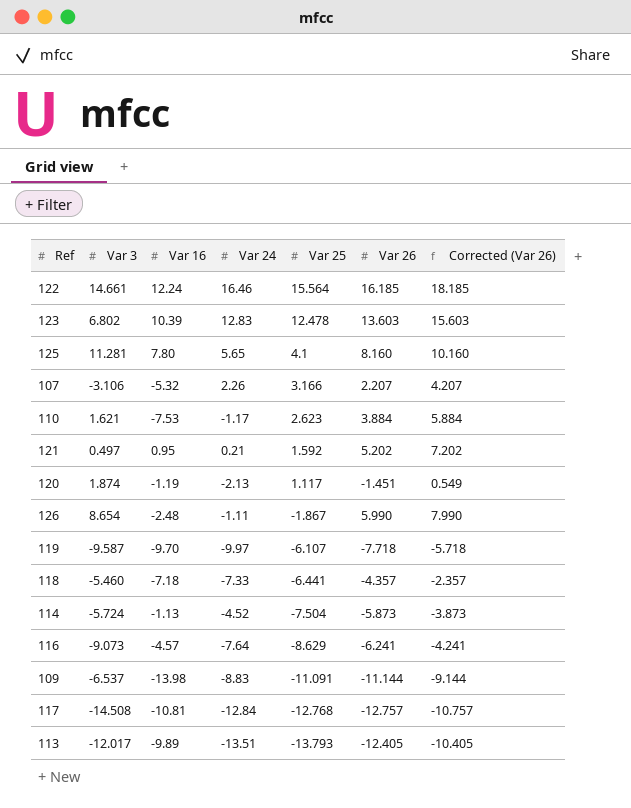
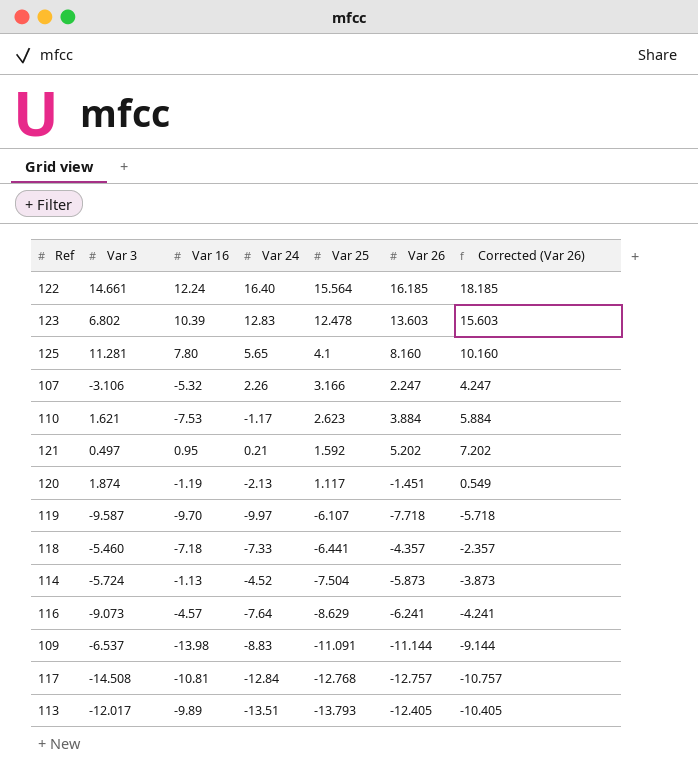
row 126: 8.654 | -2.48 | -1.11 | -1.867 | 5.990 | 7.990 -> none
122 | Var 24: 16.46 -> 16.40
107 | Var 26: 2.207 -> 2.247
107 | Corrected (Var 26): 4.207 -> 4.247

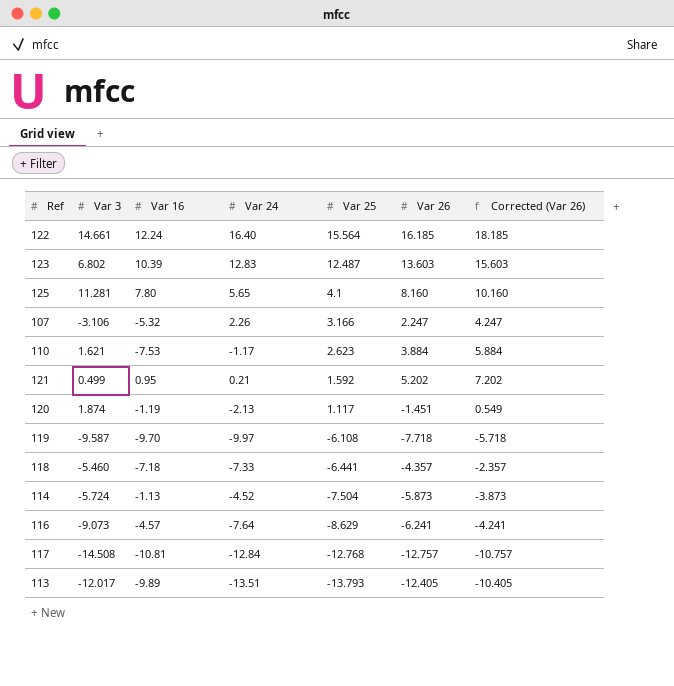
row 109: -6.537 | -13.98 | -8.83 | -11.091 | -11.144 | -9.144 -> none
123 | Var 25: 12.478 -> 12.487
121 | Var 3: 0.497 -> 0.499
119 | Var 25: -6.107 -> -6.108

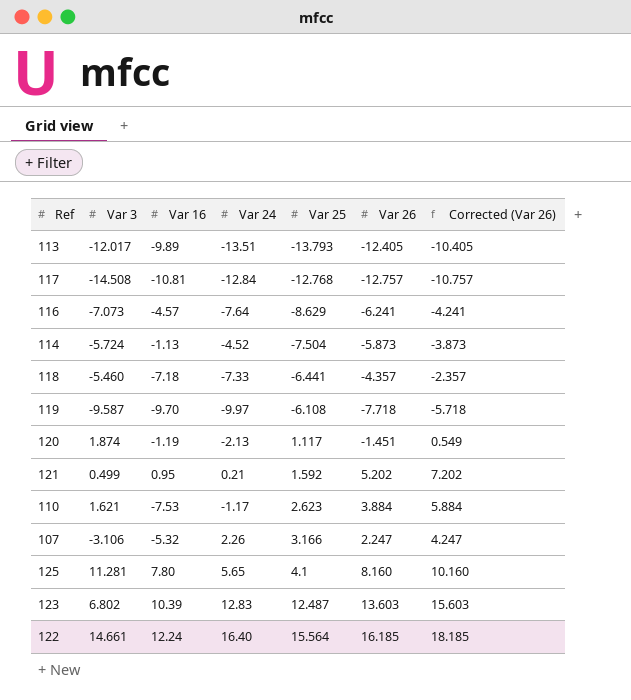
row order: Var 25 descending -> Var 25 ascending
116 | Var 3: -9.073 -> -7.073

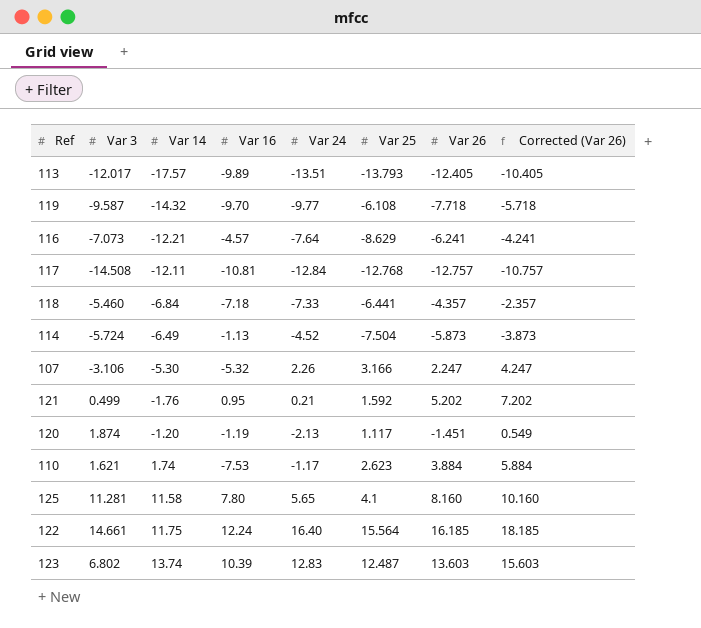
row order: Var 25 ascending -> Var 14 ascending
column Var 14 | position: none -> 3
119 | Var 24: -9.97 -> -9.77

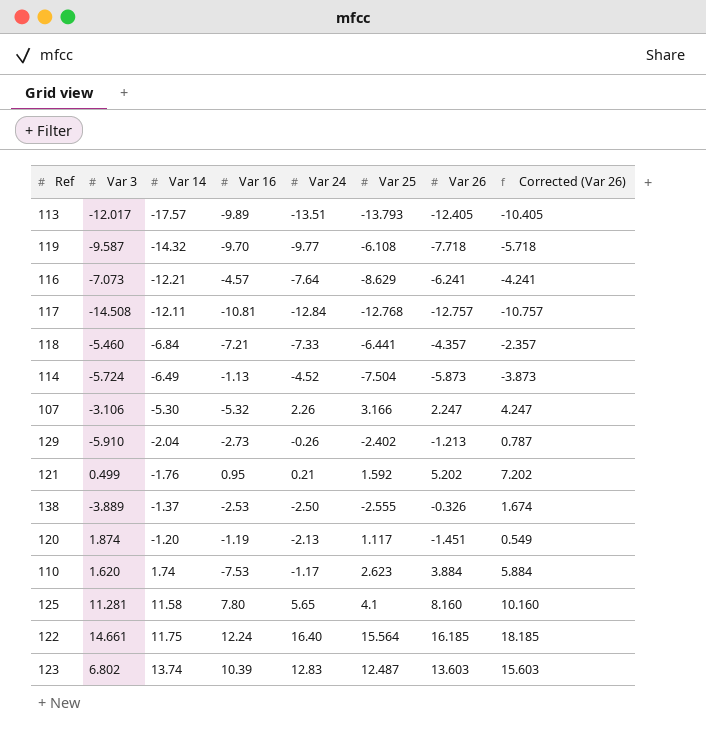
118 | Var 16: -7.18 -> -7.21
row 129: none -> -5.910 | -2.04 | -2.73 | -0.26 | -2.402 | -1.213 | 0.787
row 138: none -> -3.889 | -1.37 | -2.53 | -2.50 | -2.555 | -0.326 | 1.674
110 | Var 3: 1.621 -> 1.620

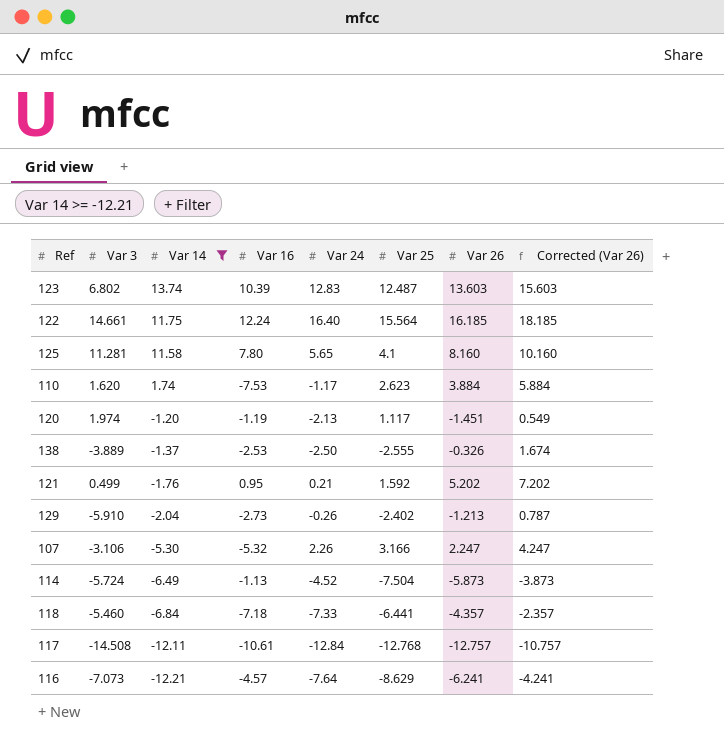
filter: none -> Var 14 >= -12.21
row order: Var 14 ascending -> Var 14 descending
120 | Var 3: 1.874 -> 1.974
118 | Var 16: -7.21 -> -7.18
117 | Var 16: -10.81 -> -10.61

